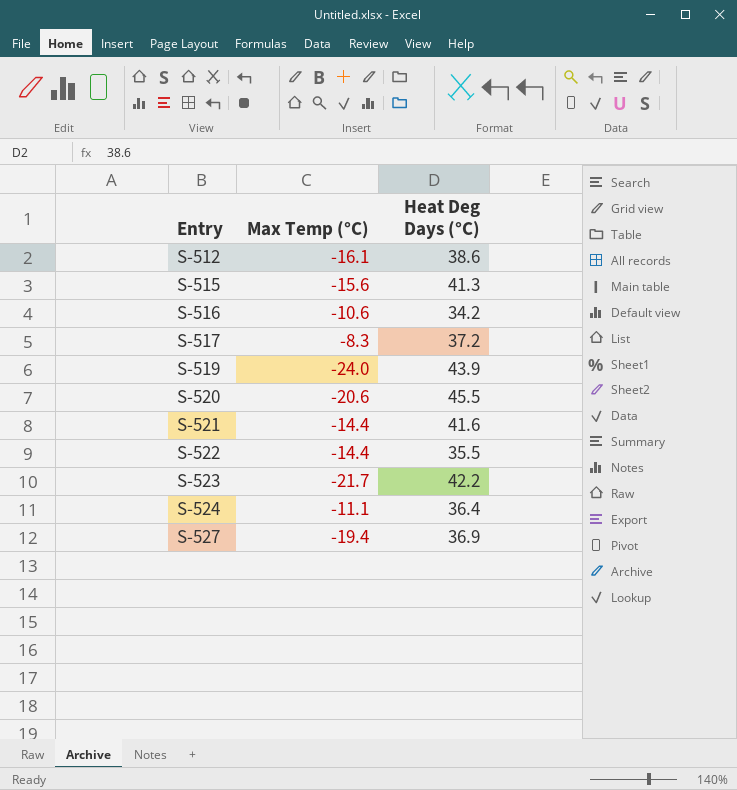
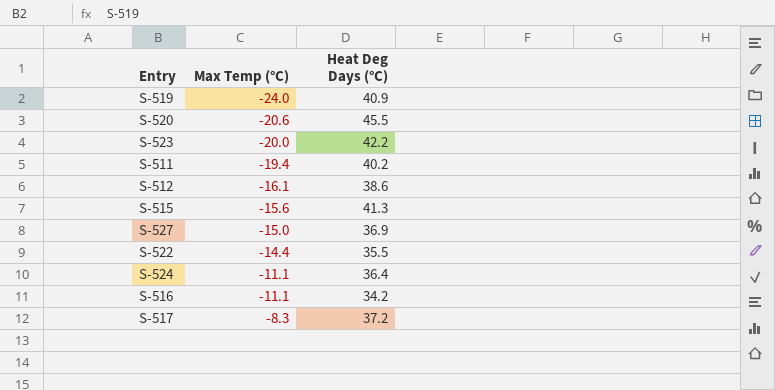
row order: Entry ascending -> Max Temp (°C) ascending
row S-521: -14.4 | 41.6 -> none
S-519 | Heat Deg Days (°C): 43.9 -> 40.9
S-523 | Max Temp (°C): -21.7 -> -20.0
row S-511: none -> -19.4 | 40.2
S-527 | Max Temp (°C): -19.4 -> -15.0
S-516 | Max Temp (°C): -10.6 -> -11.1

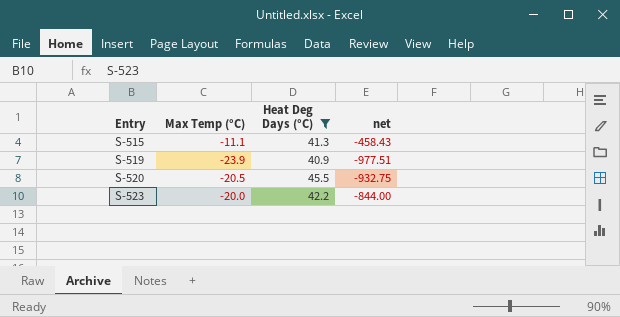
filter: none -> Heat Deg Days (°C) >= 40.9
row order: Max Temp (°C) ascending -> Entry ascending
column net | formula: none -> [Max Temp (°C)] * [Heat Deg Days (°C)]
S-515 | Max Temp (°C): -15.6 -> -11.1
S-519 | Max Temp (°C): -24.0 -> -23.9
S-520 | Max Temp (°C): -20.6 -> -20.5

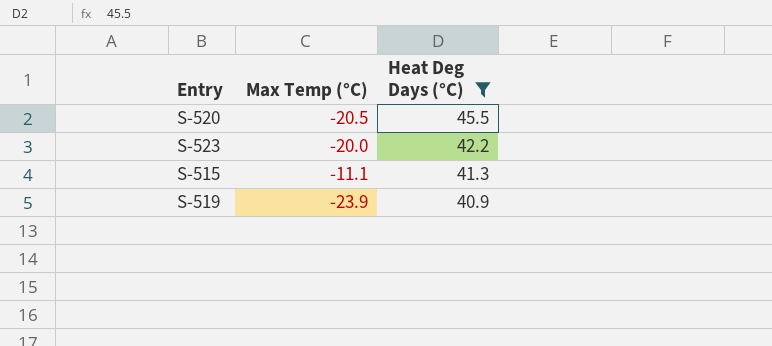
row order: Entry ascending -> Heat Deg Days (°C) descending
column net | formula: [Max Temp (°C)] * [Heat Deg Days (°C)] -> none

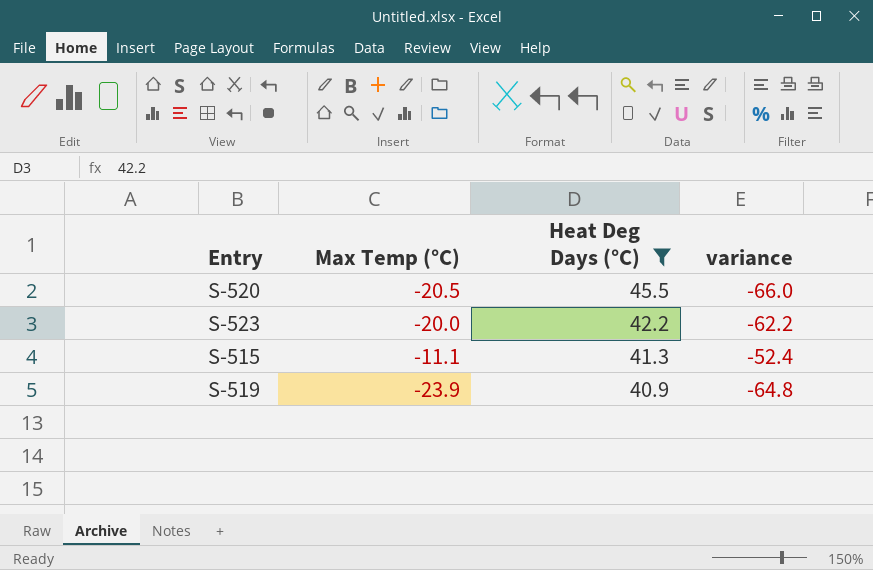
column variance | formula: none -> [Max Temp (°C)] - [Heat Deg Days (°C)]

